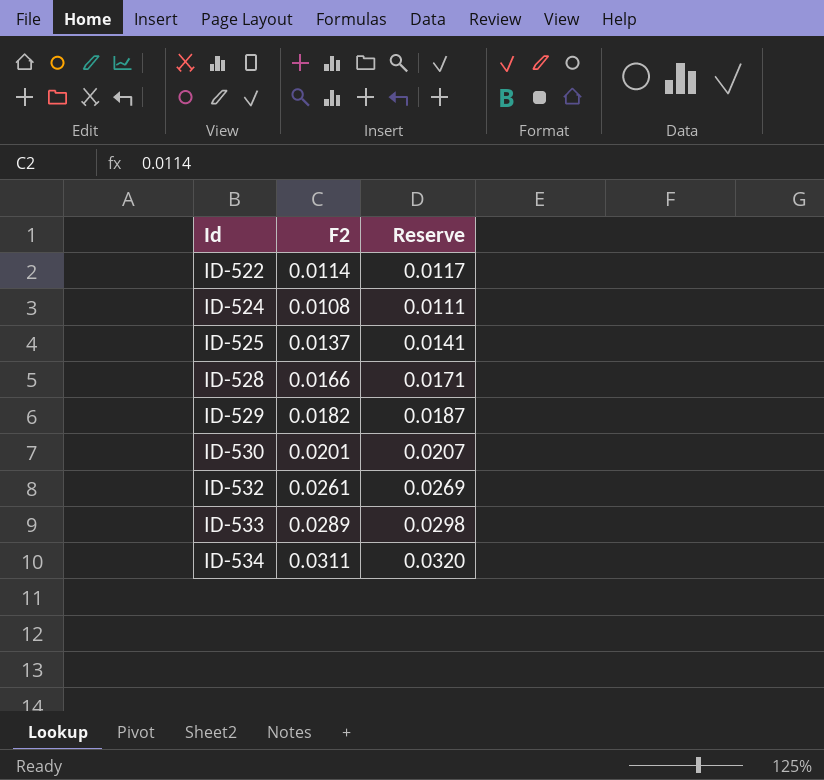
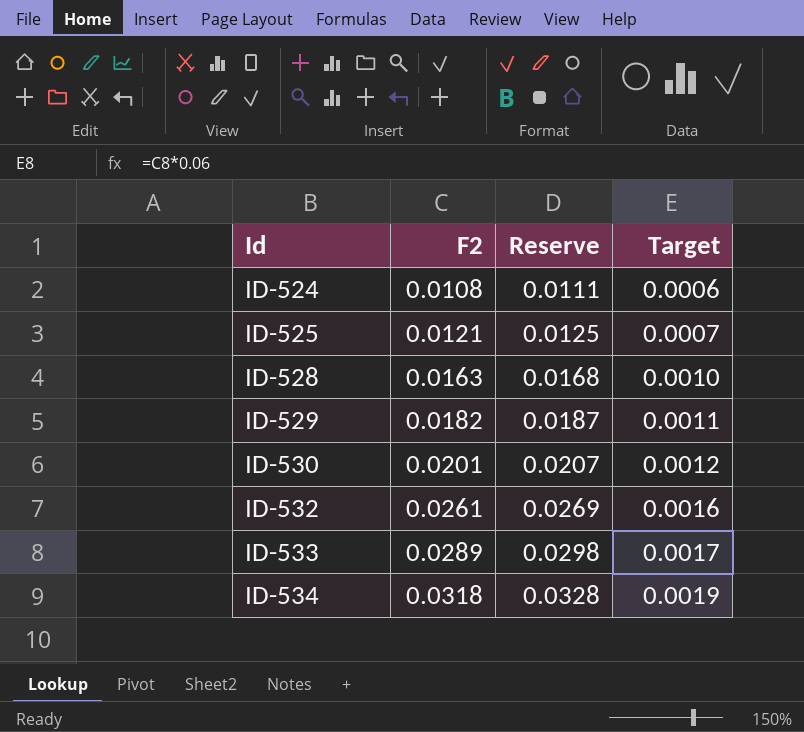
column Target | formula: none -> [F2] * 0.06
row ID-522: 0.0114 | 0.0117 -> none
ID-525 | F2: 0.0137 -> 0.0121
ID-525 | Reserve: 0.0141 -> 0.0125
ID-528 | F2: 0.0166 -> 0.0163
ID-528 | Reserve: 0.0171 -> 0.0168
ID-534 | F2: 0.0311 -> 0.0318
ID-534 | Reserve: 0.0320 -> 0.0328

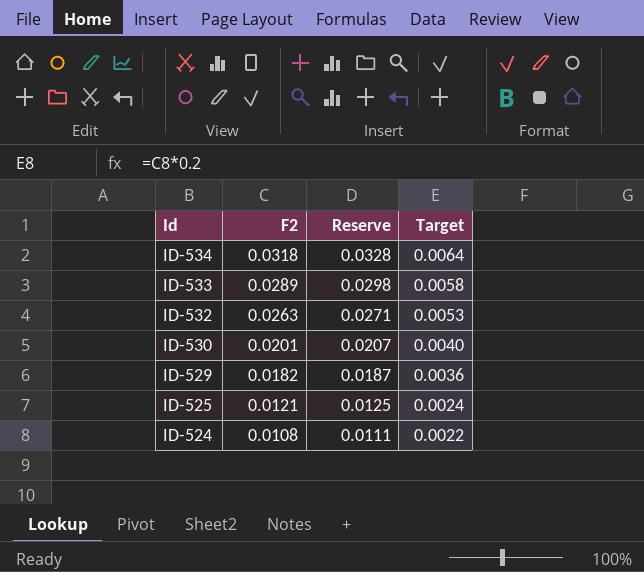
row order: Id ascending -> Id descending
column Target | formula: [F2] * 0.06 -> [F2] * 0.2
row ID-528: 0.0163 | 0.0168 | 0.0010 -> none
ID-532 | F2: 0.0261 -> 0.0263
ID-532 | Reserve: 0.0269 -> 0.0271

